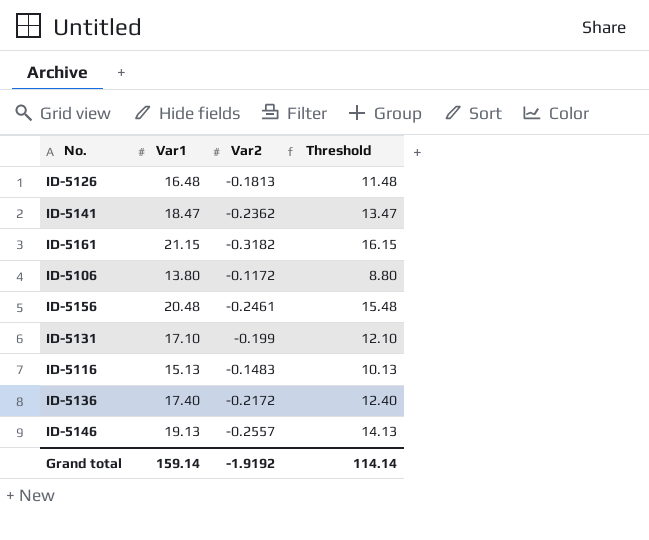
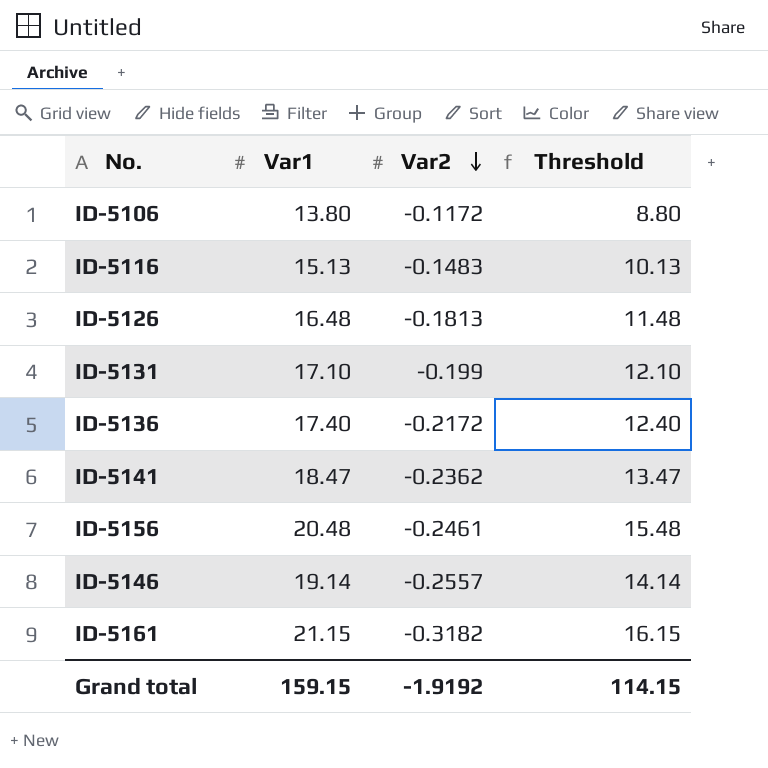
row order: none -> Var2 descending
ID-5146 | Var1: 19.13 -> 19.14
ID-5146 | Threshold: 14.13 -> 14.14
Grand total | Var1: 159.14 -> 159.15
Grand total | Threshold: 114.14 -> 114.15

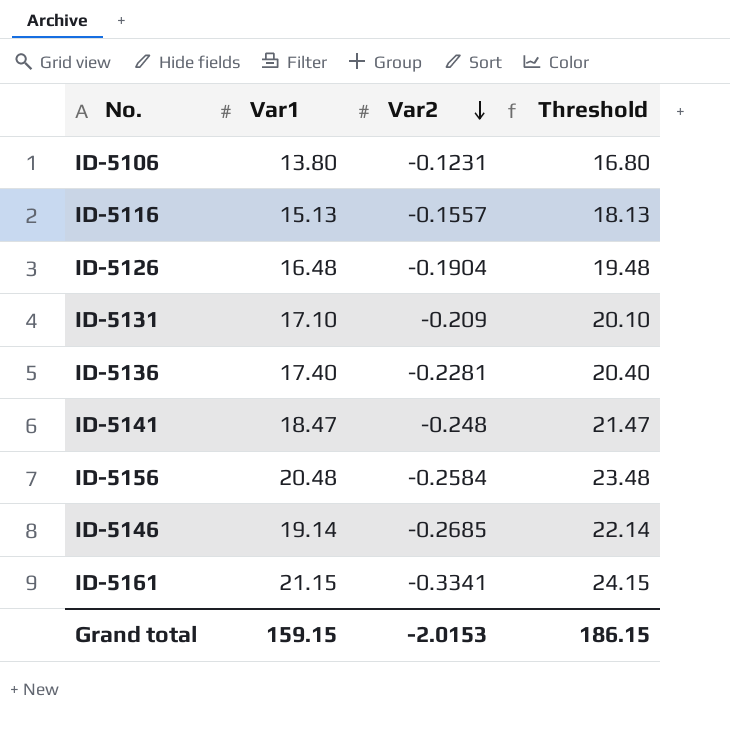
column Threshold | formula: [Var1] - 5 -> [Var1] + 3
ID-5106 | Var2: -0.1172 -> -0.1231
ID-5116 | Var2: -0.1483 -> -0.1557
ID-5126 | Var2: -0.1813 -> -0.1904
ID-5131 | Var2: -0.199 -> -0.209
ID-5136 | Var2: -0.2172 -> -0.2281
ID-5141 | Var2: -0.2362 -> -0.248
ID-5156 | Var2: -0.2461 -> -0.2584
ID-5146 | Var2: -0.2557 -> -0.2685
ID-5161 | Var2: -0.3182 -> -0.3341
Grand total | Var2: -1.9192 -> -2.0153
Grand total | Threshold: 114.15 -> 186.15

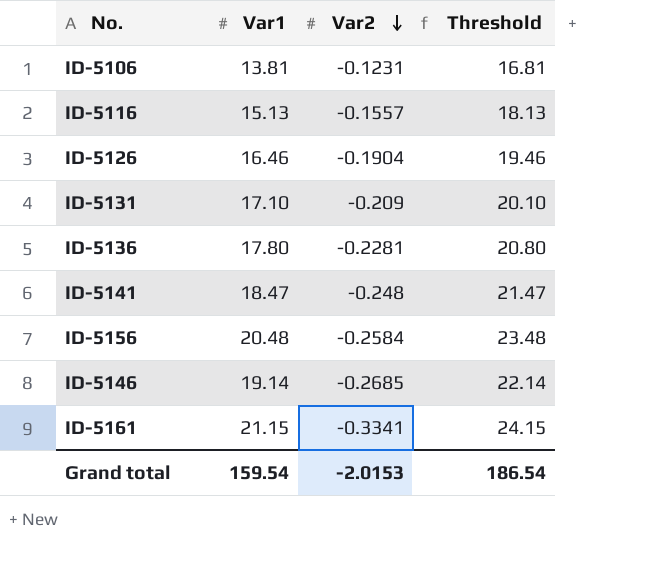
ID-5106 | Var1: 13.80 -> 13.81
ID-5106 | Threshold: 16.80 -> 16.81
ID-5126 | Var1: 16.48 -> 16.46
ID-5126 | Threshold: 19.48 -> 19.46
ID-5136 | Var1: 17.40 -> 17.80
ID-5136 | Threshold: 20.40 -> 20.80
Grand total | Var1: 159.15 -> 159.54
Grand total | Threshold: 186.15 -> 186.54

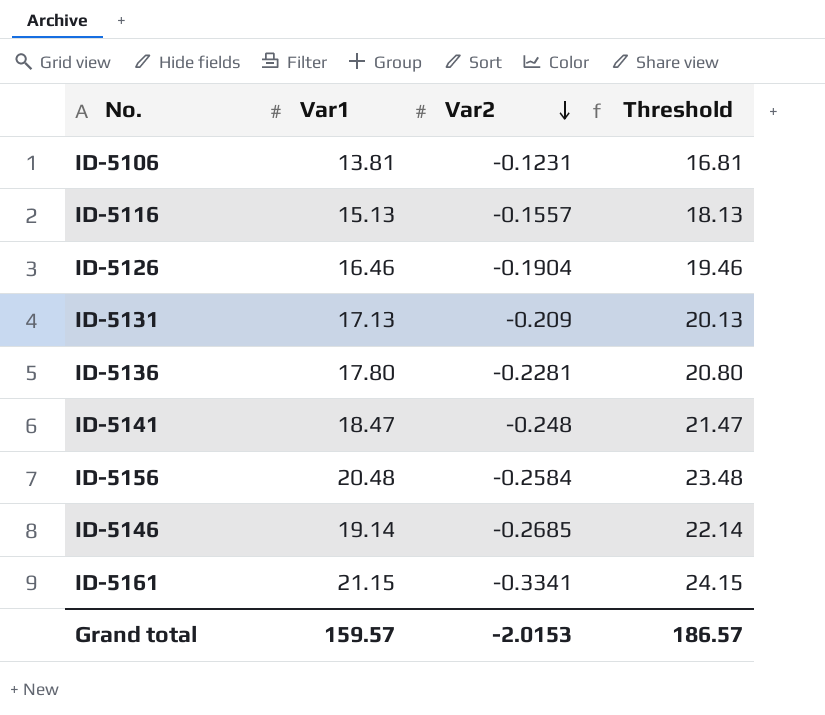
ID-5131 | Var1: 17.10 -> 17.13
ID-5131 | Threshold: 20.10 -> 20.13
Grand total | Var1: 159.54 -> 159.57
Grand total | Threshold: 186.54 -> 186.57

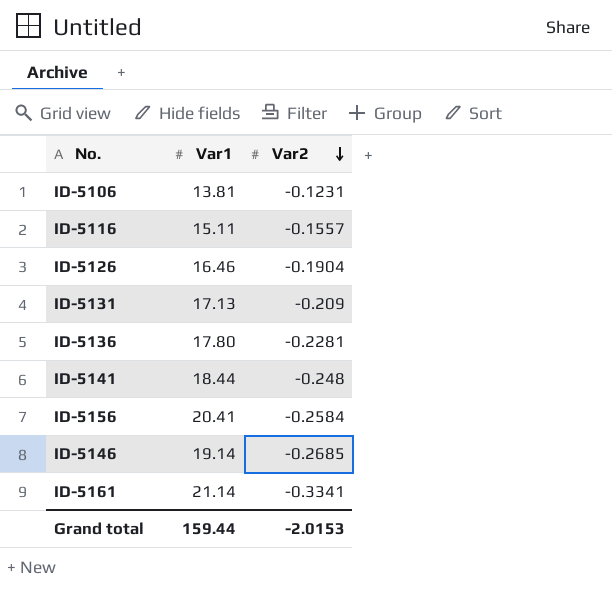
column Threshold | formula: [Var1] + 3 -> none
ID-5116 | Var1: 15.13 -> 15.11
ID-5141 | Var1: 18.47 -> 18.44
ID-5156 | Var1: 20.48 -> 20.41
ID-5161 | Var1: 21.15 -> 21.14
Grand total | Var1: 159.57 -> 159.44

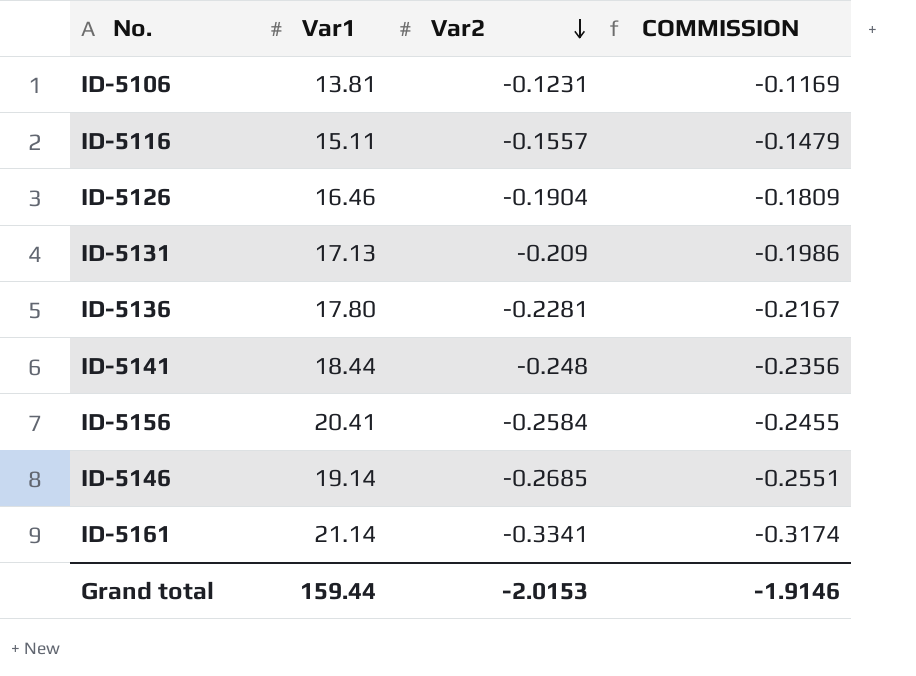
column COMMISSION | formula: none -> [Var2] * 0.95

